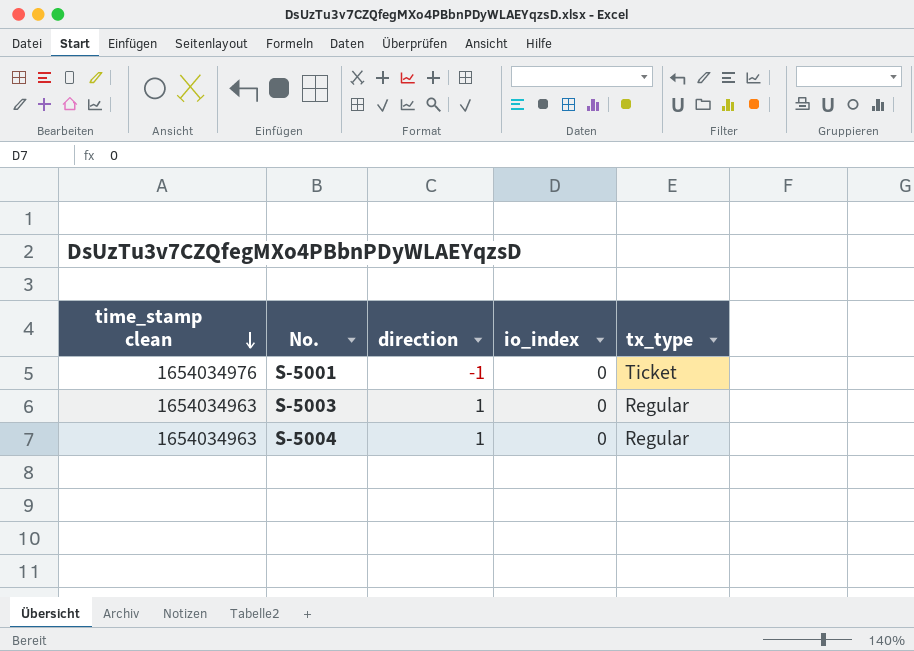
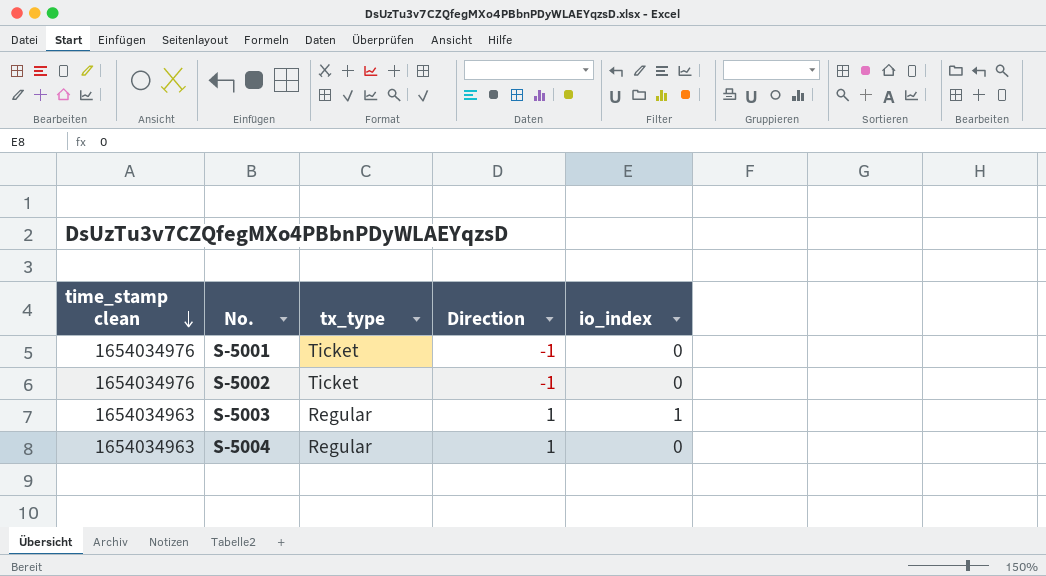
column tx_type | position: 5 -> 3
column name: direction -> Direction
row S-5002: none -> 1654034976 | Ticket | -1 | 0
S-5003 | io_index: 0 -> 1

